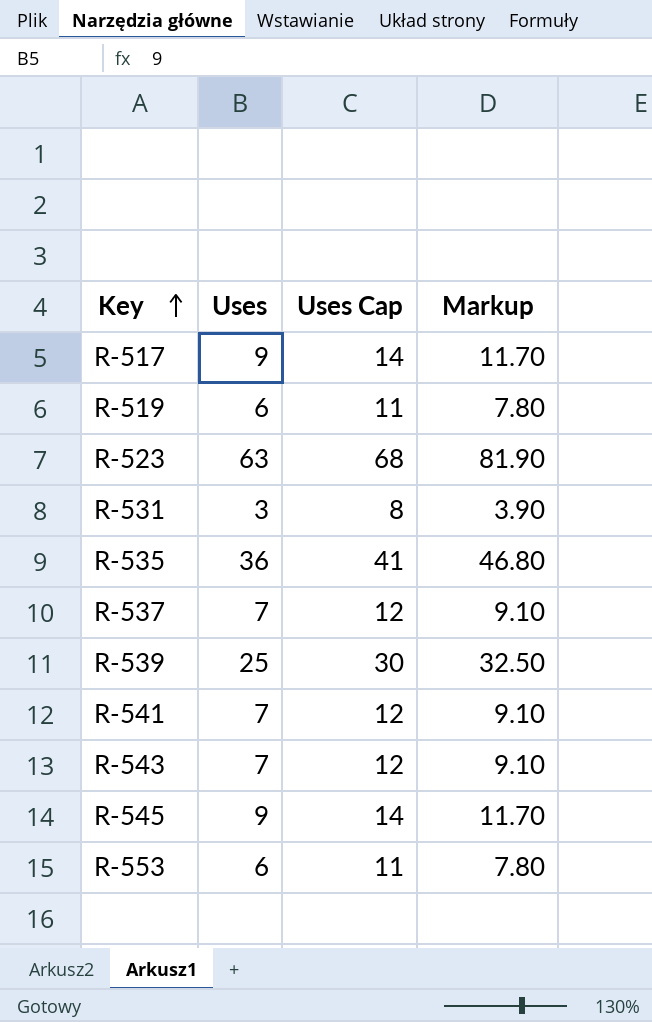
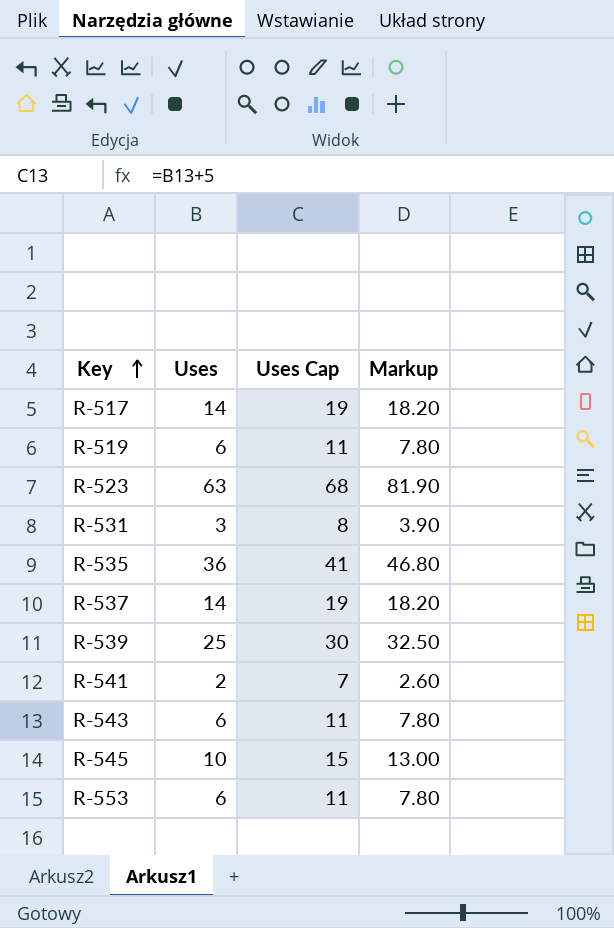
R-517 | Uses: 9 -> 14
R-517 | Uses Cap: 14 -> 19
R-517 | Markup: 11.70 -> 18.20
R-537 | Uses: 7 -> 14
R-537 | Uses Cap: 12 -> 19
R-537 | Markup: 9.10 -> 18.20
R-541 | Uses: 7 -> 2
R-541 | Uses Cap: 12 -> 7
R-541 | Markup: 9.10 -> 2.60
R-543 | Uses: 7 -> 6
R-543 | Uses Cap: 12 -> 11
R-543 | Markup: 9.10 -> 7.80
R-545 | Uses: 9 -> 10
R-545 | Uses Cap: 14 -> 15
R-545 | Markup: 11.70 -> 13.00

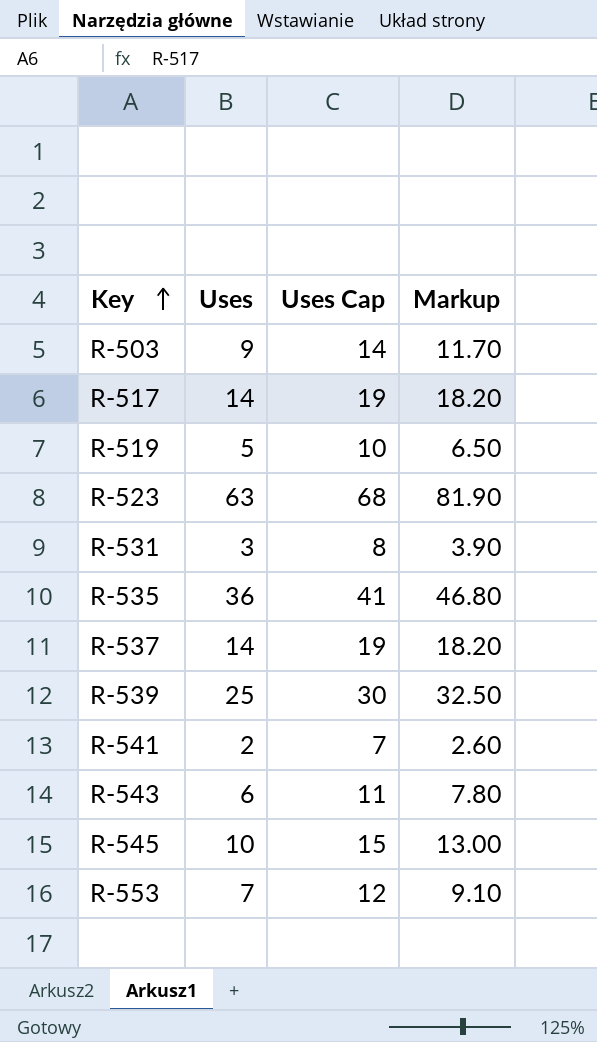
row R-503: none -> 9 | 14 | 11.70
R-519 | Uses: 6 -> 5
R-519 | Uses Cap: 11 -> 10
R-519 | Markup: 7.80 -> 6.50
R-553 | Uses: 6 -> 7
R-553 | Uses Cap: 11 -> 12
R-553 | Markup: 7.80 -> 9.10

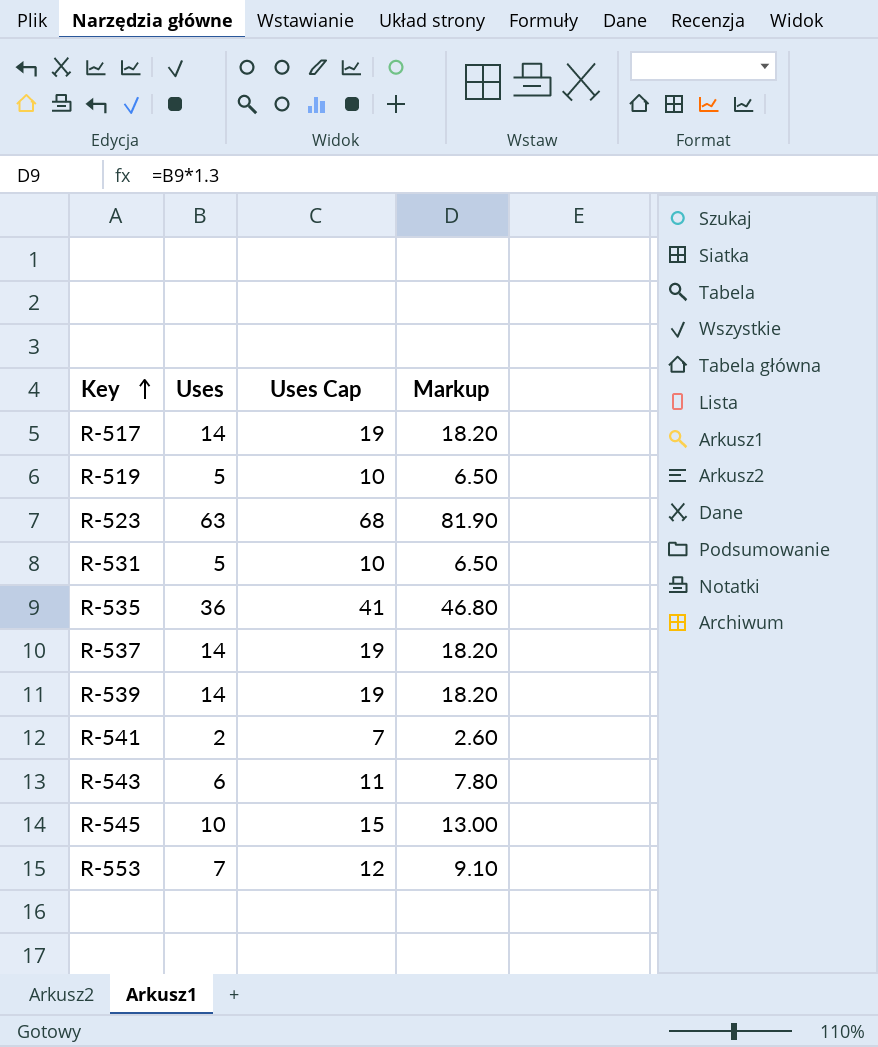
row R-503: 9 | 14 | 11.70 -> none
R-531 | Uses: 3 -> 5
R-531 | Uses Cap: 8 -> 10
R-531 | Markup: 3.90 -> 6.50
R-539 | Uses: 25 -> 14
R-539 | Uses Cap: 30 -> 19
R-539 | Markup: 32.50 -> 18.20

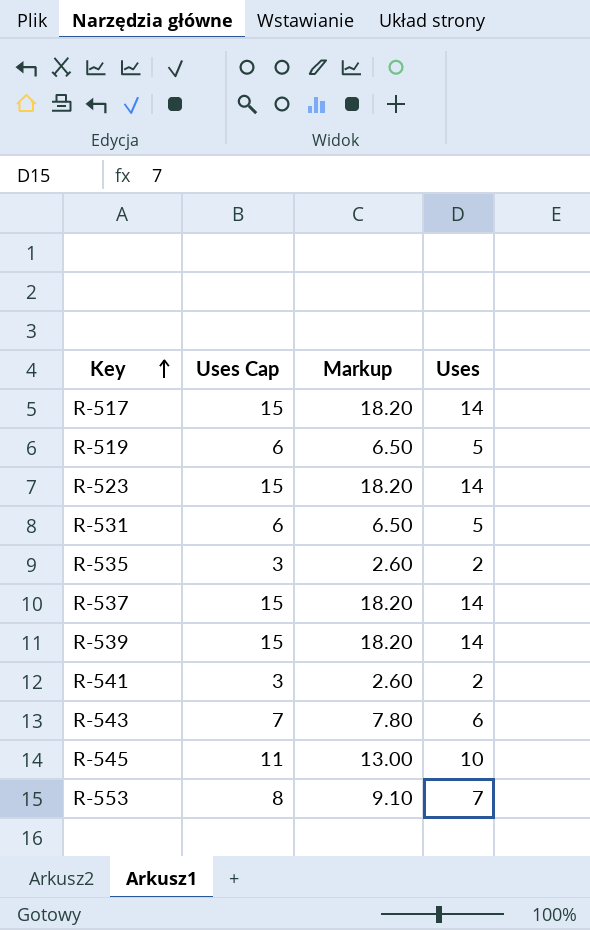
column Uses Cap | formula: [Uses] + 5 -> [Uses] + 1
column Uses | position: 2 -> 4
R-523 | Markup: 81.90 -> 18.20
R-523 | Uses: 63 -> 14
R-535 | Markup: 46.80 -> 2.60
R-535 | Uses: 36 -> 2

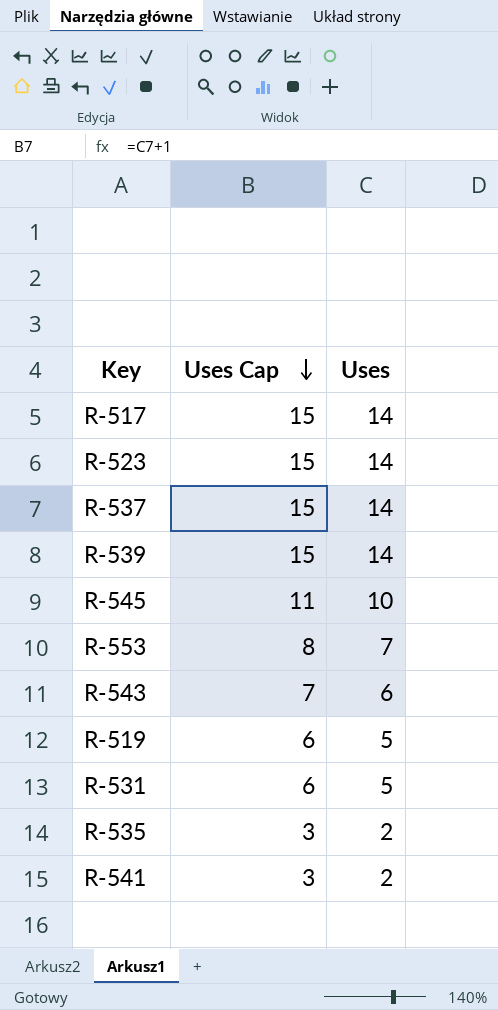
row order: Key ascending -> Uses Cap descending
column Markup | formula: [Uses] * 1.3 -> none

